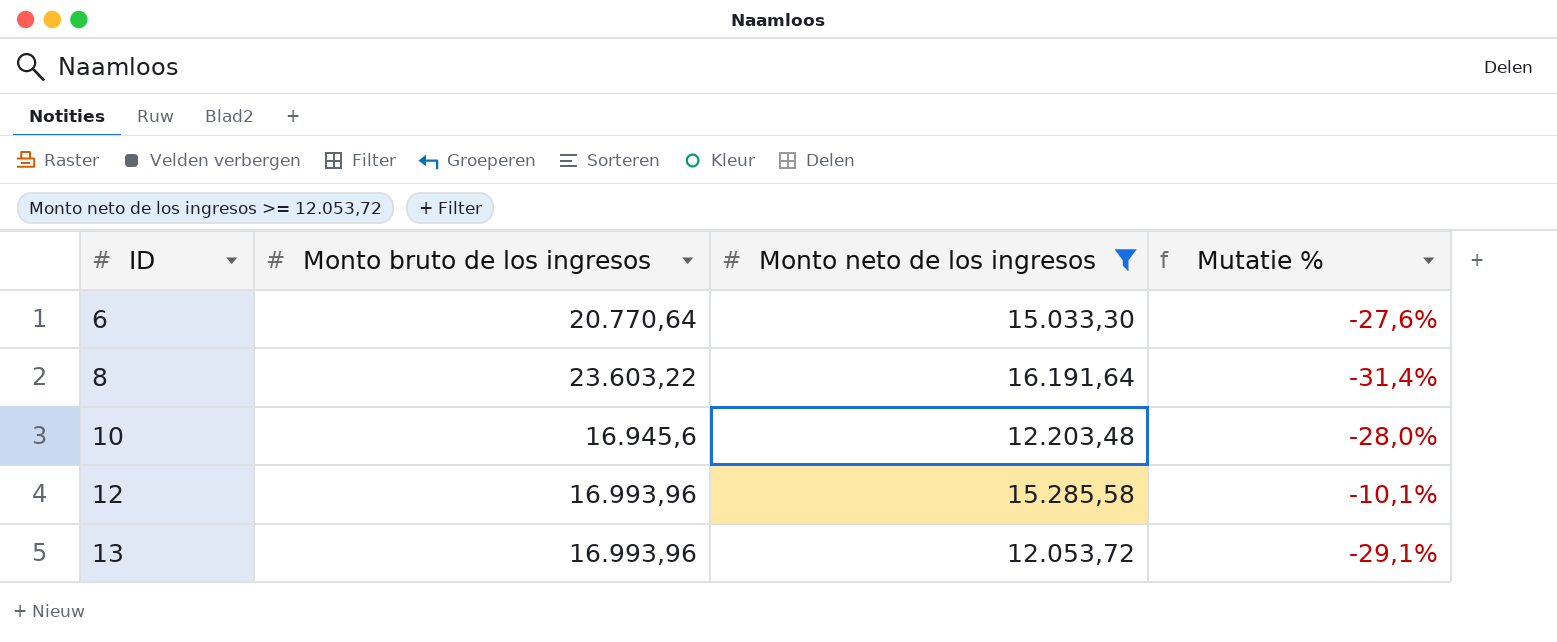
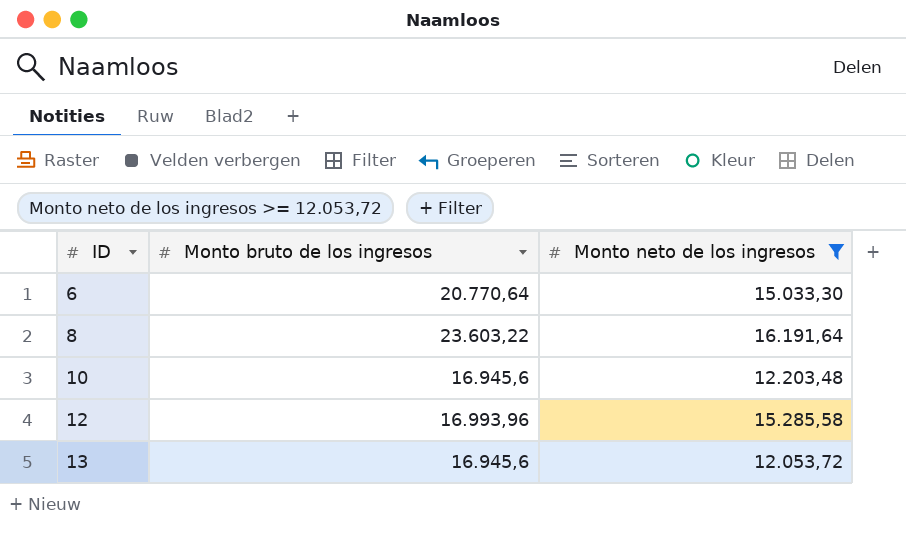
column Mutatie % | formula: ([Monto neto de los ingresos] - [Monto bruto de los ingresos]) / [Monto bruto de los ingresos] -> none
13 | Monto bruto de los ingresos: 16.993,96 -> 16.945,6

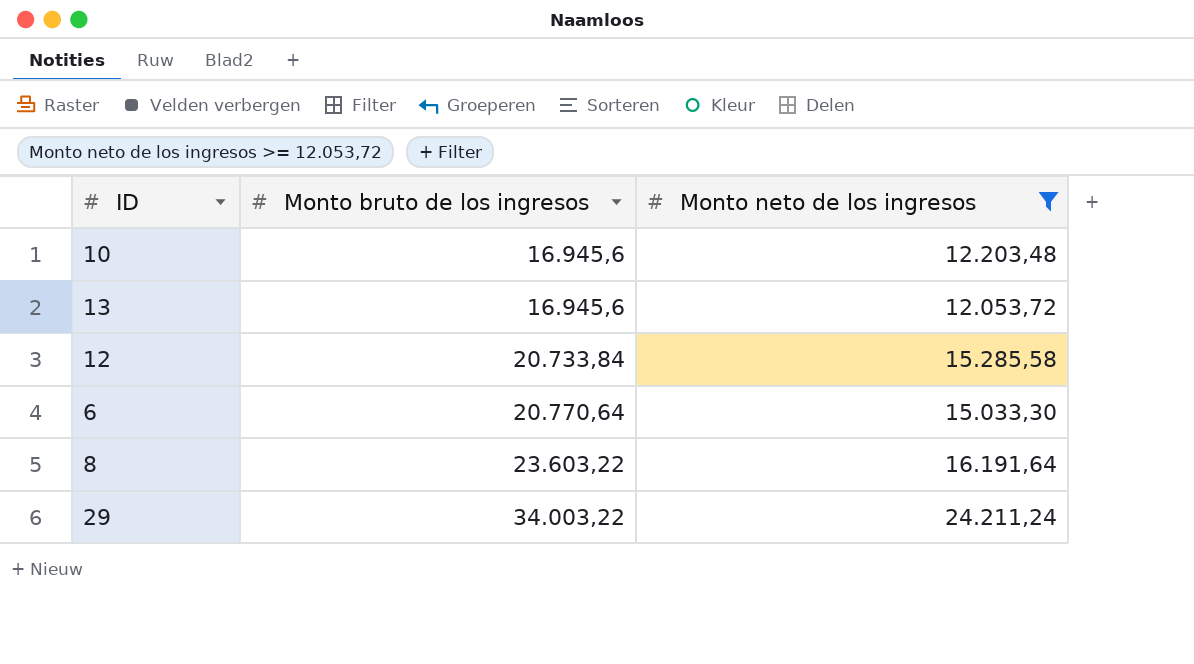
row order: ID ascending -> Monto bruto de los ingresos ascending
12 | Monto bruto de los ingresos: 16.993,96 -> 20.733,84
row 29: none -> 34.003,22 | 24.211,24

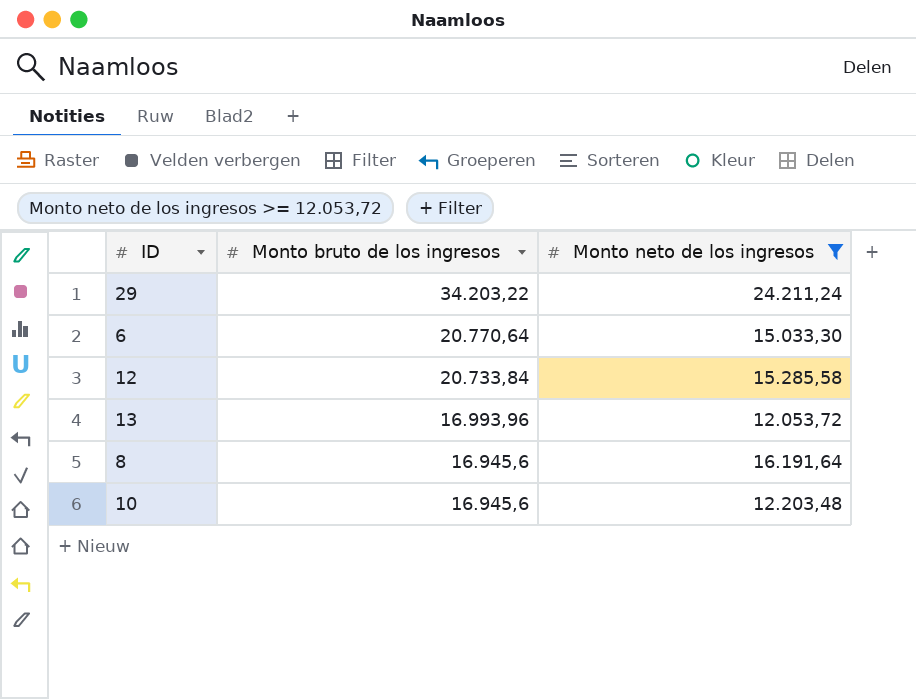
row order: Monto bruto de los ingresos ascending -> Monto bruto de los ingresos descending
29 | Monto bruto de los ingresos: 34.003,22 -> 34.203,22
13 | Monto bruto de los ingresos: 16.945,6 -> 16.993,96
8 | Monto bruto de los ingresos: 23.603,22 -> 16.945,6

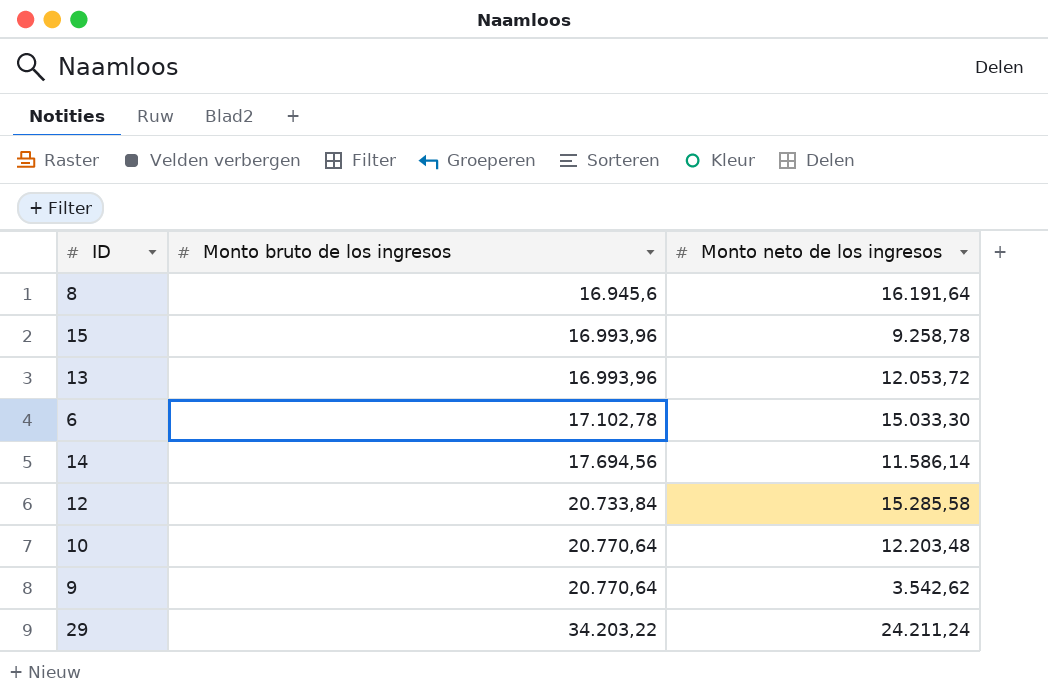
filter: Monto neto de los ingresos >= 12.053,72 -> none
row order: Monto bruto de los ingresos descending -> Monto bruto de los ingresos ascending
6 | Monto bruto de los ingresos: 20.770,64 -> 17.102,78
10 | Monto bruto de los ingresos: 16.945,6 -> 20.770,64

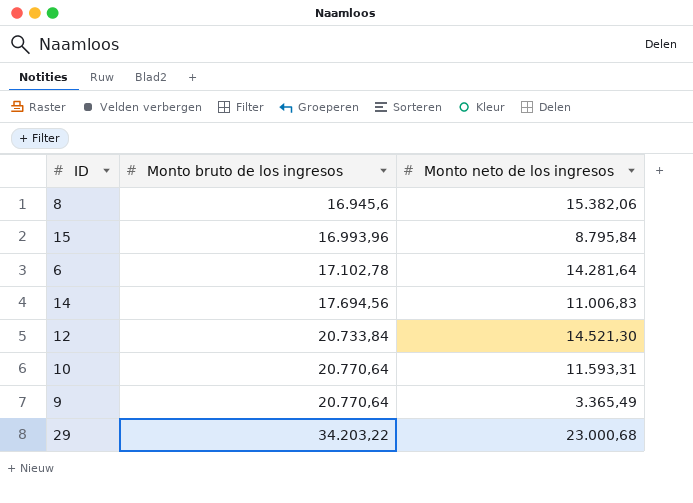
row 13: 16.993,96 | 12.053,72 -> none
8 | Monto neto de los ingresos: 16.191,64 -> 15.382,06
15 | Monto neto de los ingresos: 9.258,78 -> 8.795,84
6 | Monto neto de los ingresos: 15.033,30 -> 14.281,64
14 | Monto neto de los ingresos: 11.586,14 -> 11.006,83
12 | Monto neto de los ingresos: 15.285,58 -> 14.521,30
10 | Monto neto de los ingresos: 12.203,48 -> 11.593,31
9 | Monto neto de los ingresos: 3.542,62 -> 3.365,49
29 | Monto neto de los ingresos: 24.211,24 -> 23.000,68

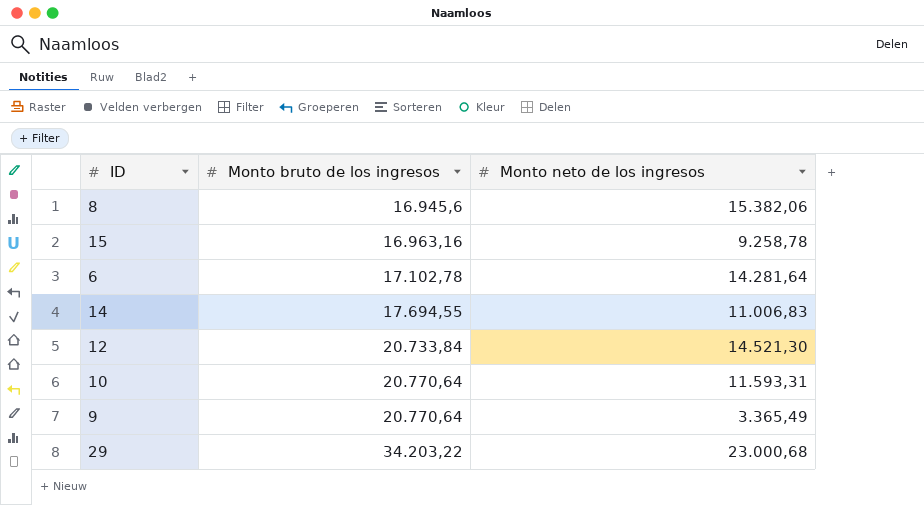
15 | Monto bruto de los ingresos: 16.993,96 -> 16.963,16
15 | Monto neto de los ingresos: 8.795,84 -> 9.258,78
14 | Monto bruto de los ingresos: 17.694,56 -> 17.694,55

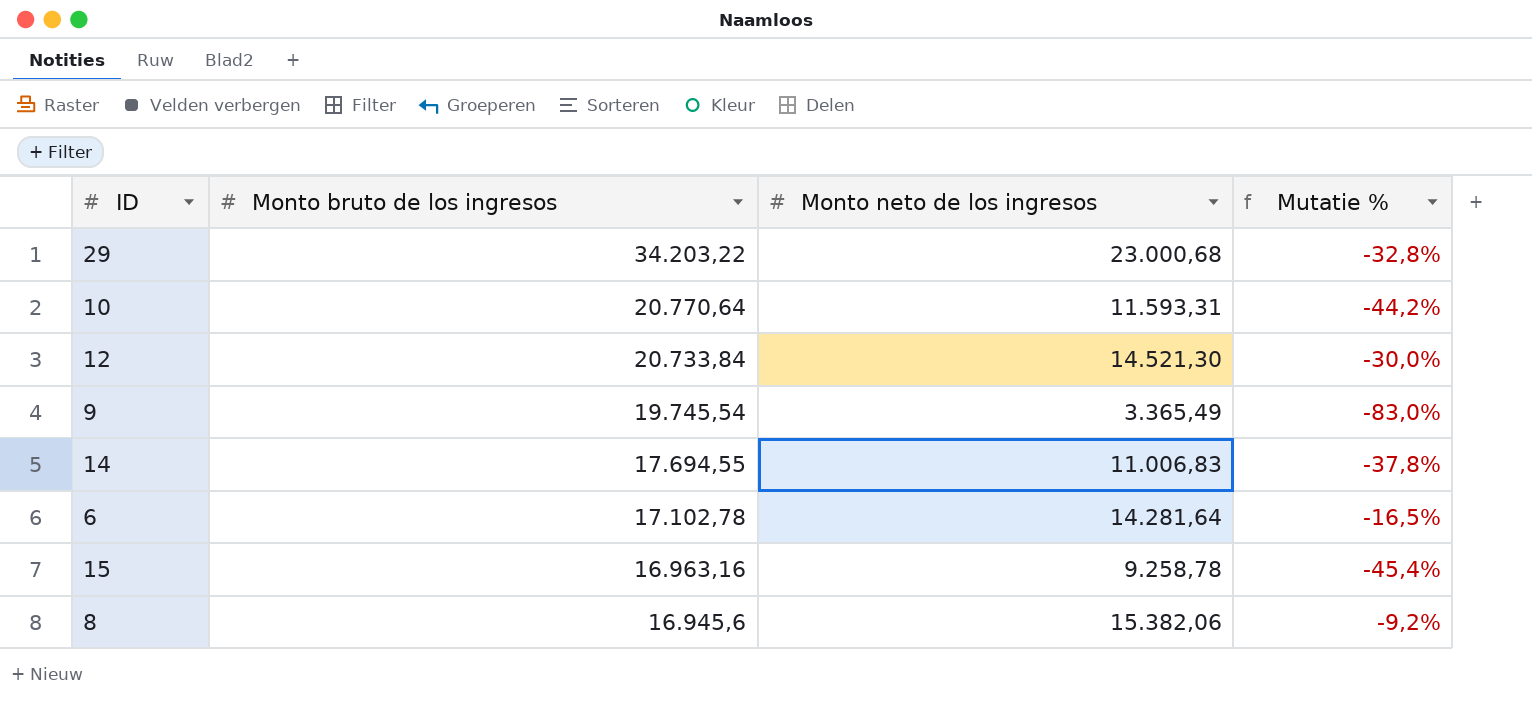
row order: Monto bruto de los ingresos ascending -> Monto bruto de los ingresos descending
column Mutatie % | formula: none -> ([Monto neto de los ingresos] - [Monto bruto de los ingresos]) / [Monto bruto de los ingresos]
9 | Monto bruto de los ingresos: 20.770,64 -> 19.745,54

